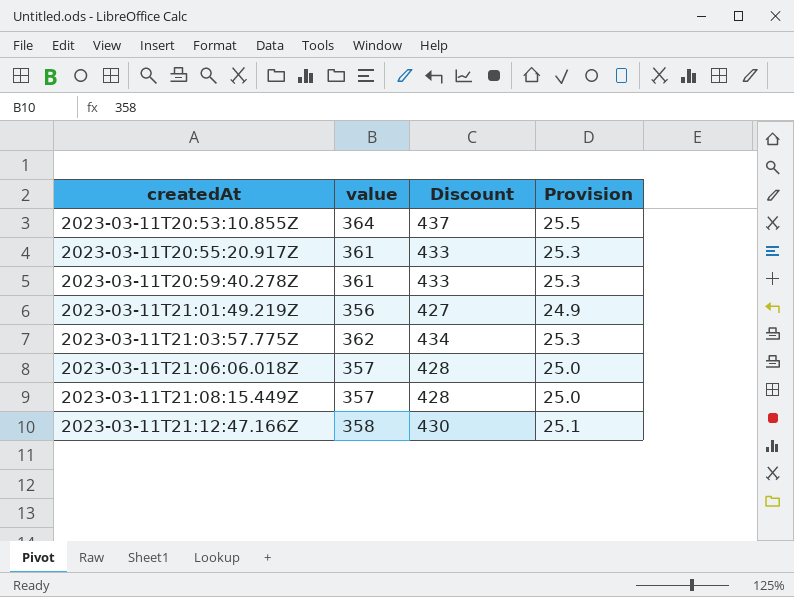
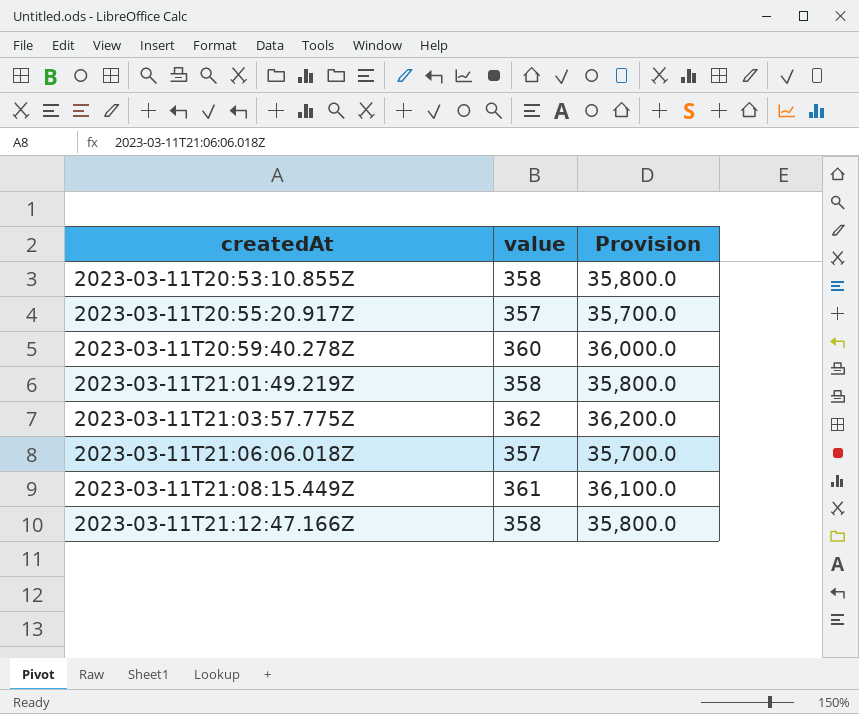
column Discount | formula: [value] * 1.2 -> none
column Provision | formula: [value] * 0.07 -> [value] * 100
2023-03-11T20:53:10.855Z | value: 364 -> 358
2023-03-11T20:55:20.917Z | value: 361 -> 357
2023-03-11T20:59:40.278Z | value: 361 -> 360
2023-03-11T21:01:49.219Z | value: 356 -> 358
2023-03-11T21:08:15.449Z | value: 357 -> 361

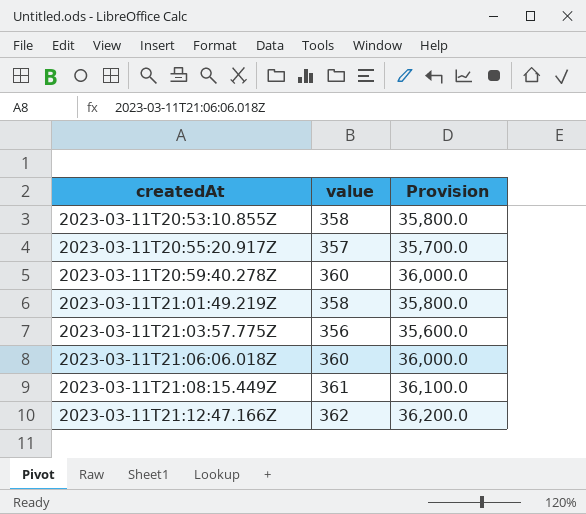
2023-03-11T21:03:57.775Z | value: 362 -> 356
2023-03-11T21:03:57.775Z | Provision: 36,200.0 -> 35,600.0
2023-03-11T21:06:06.018Z | value: 357 -> 360
2023-03-11T21:06:06.018Z | Provision: 35,700.0 -> 36,000.0
2023-03-11T21:12:47.166Z | value: 358 -> 362
2023-03-11T21:12:47.166Z | Provision: 35,800.0 -> 36,200.0

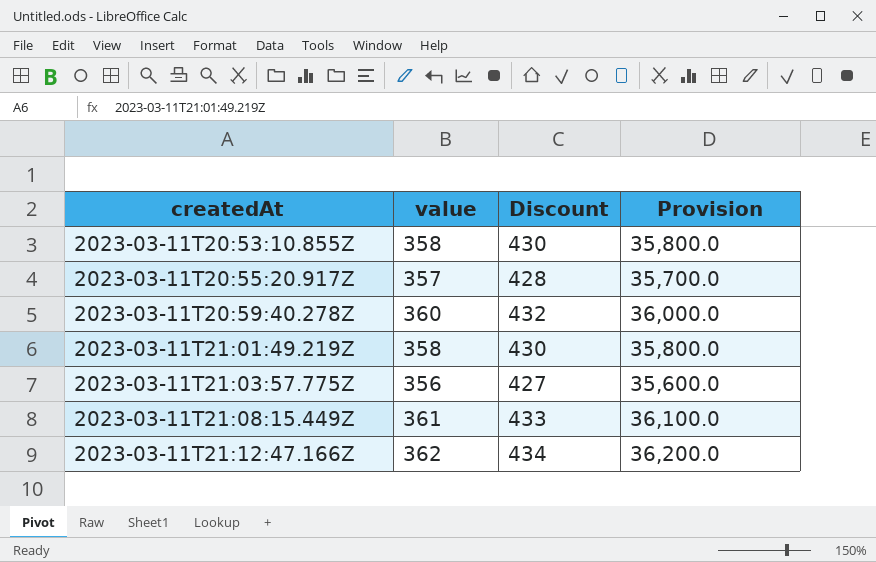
column Discount | formula: none -> [value] * 1.2
row 2023-03-11T21:06:06.018Z: 360 | 36,000.0 -> none

